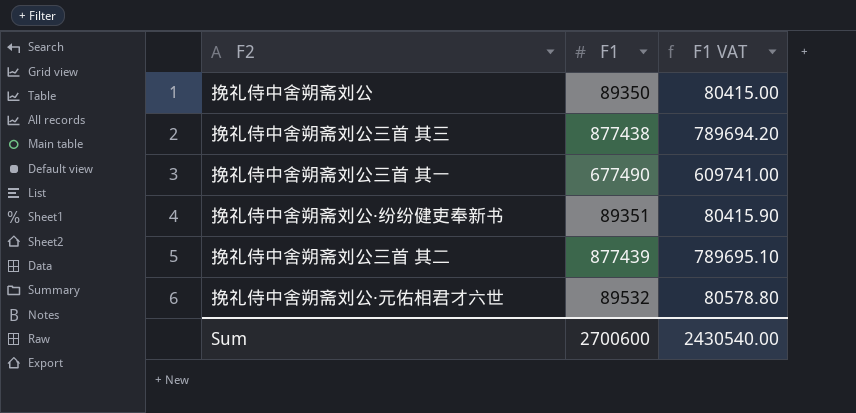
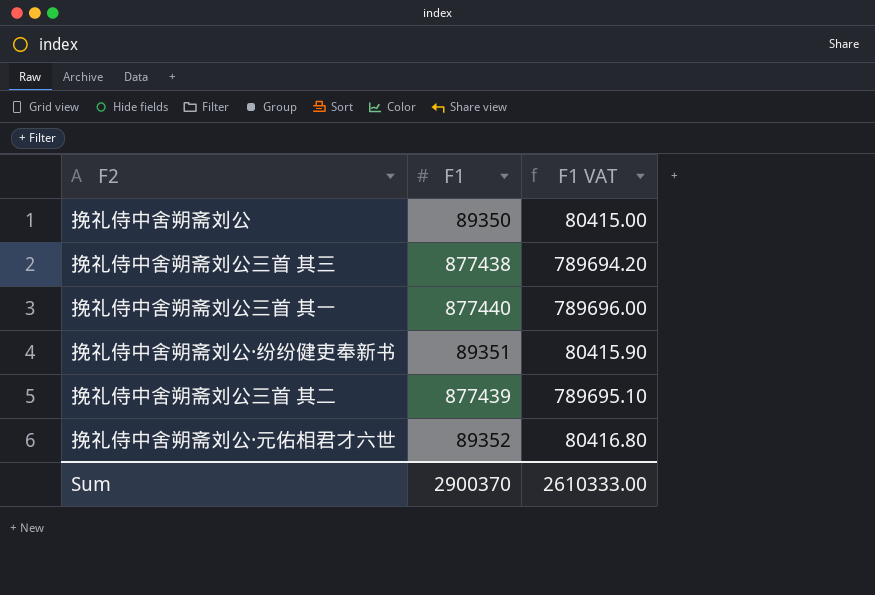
挽礼侍中舍朔斋刘公三首 其一 | F1: 677490 -> 877440
挽礼侍中舍朔斋刘公三首 其一 | F1 VAT: 609741.00 -> 789696.00
挽礼侍中舍朔斋刘公·元佑相君才六世 | F1: 89532 -> 89352
挽礼侍中舍朔斋刘公·元佑相君才六世 | F1 VAT: 80578.80 -> 80416.80
Sum | F1: 2700600 -> 2900370
Sum | F1 VAT: 2430540.00 -> 2610333.00

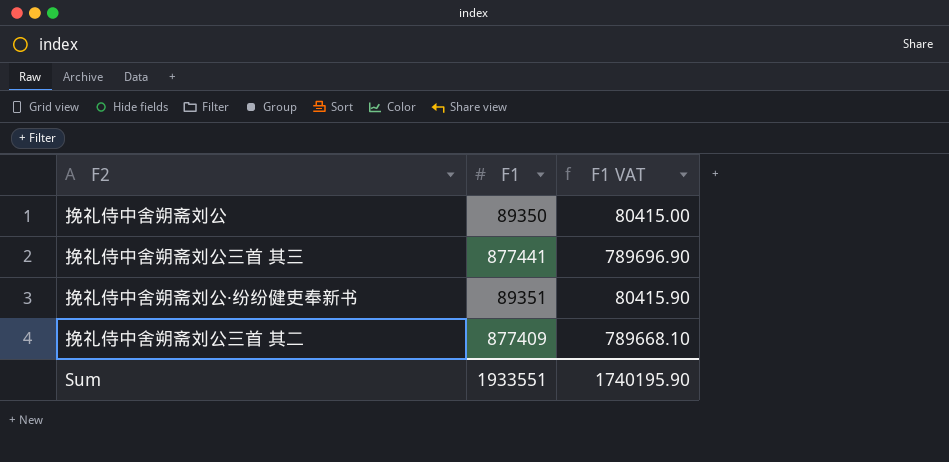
row 挽礼侍中舍朔斋刘公三首 其一: 877440 | 789696.00 -> none
row 挽礼侍中舍朔斋刘公·元佑相君才六世: 89352 | 80416.80 -> none
挽礼侍中舍朔斋刘公三首 其三 | F1: 877438 -> 877441
挽礼侍中舍朔斋刘公三首 其三 | F1 VAT: 789694.20 -> 789696.90
挽礼侍中舍朔斋刘公三首 其二 | F1: 877439 -> 877409
挽礼侍中舍朔斋刘公三首 其二 | F1 VAT: 789695.10 -> 789668.10
Sum | F1: 2900370 -> 1933551
Sum | F1 VAT: 2610333.00 -> 1740195.90

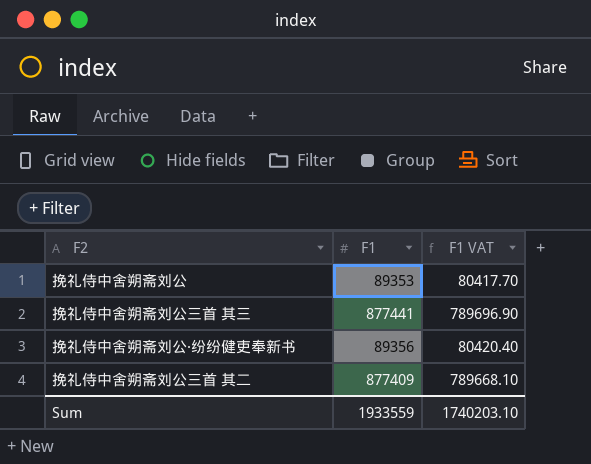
挽礼侍中舍朔斋刘公 | F1: 89350 -> 89353
挽礼侍中舍朔斋刘公 | F1 VAT: 80415.00 -> 80417.70
挽礼侍中舍朔斋刘公·纷纷健吏奉新书 | F1: 89351 -> 89356
挽礼侍中舍朔斋刘公·纷纷健吏奉新书 | F1 VAT: 80415.90 -> 80420.40
Sum | F1: 1933551 -> 1933559
Sum | F1 VAT: 1740195.90 -> 1740203.10

